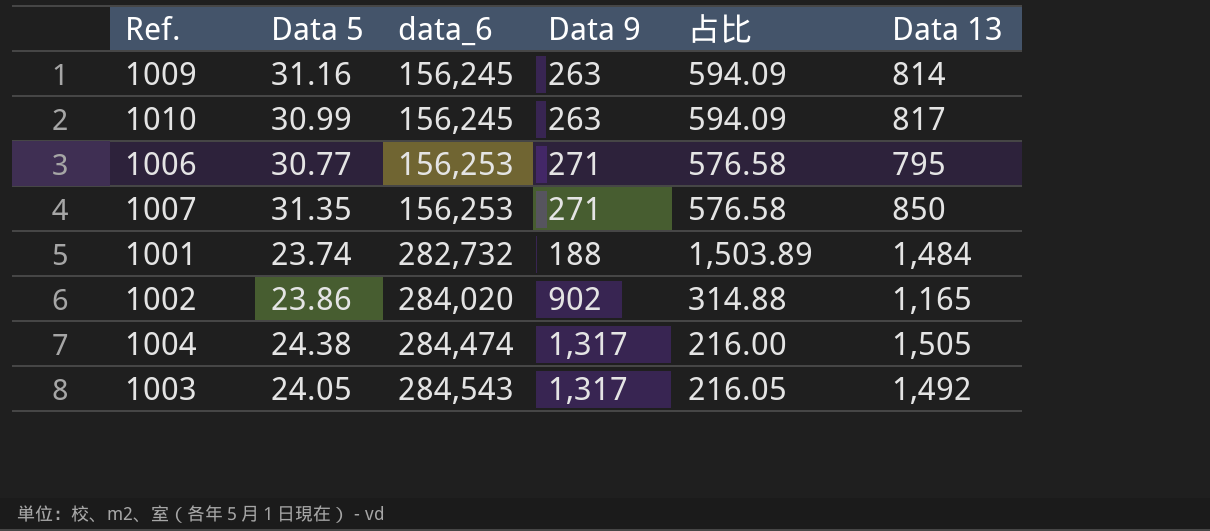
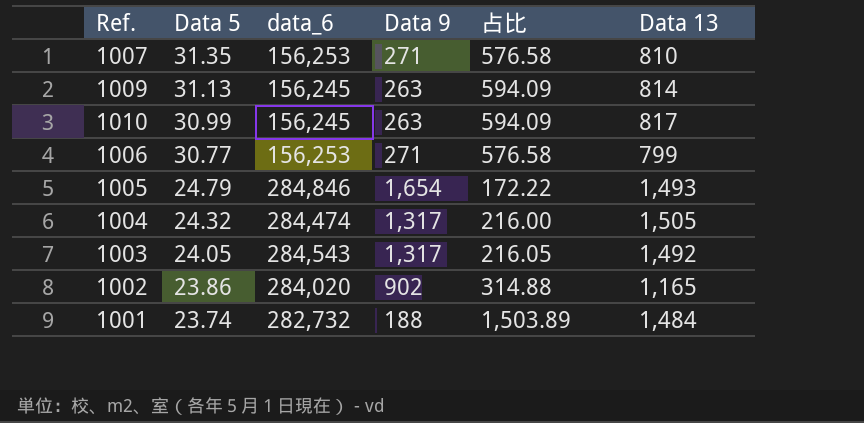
row order: data_6 ascending -> Data 5 descending
1007 | Data 13: 850 -> 810
1009 | Data 5: 31.16 -> 31.13
1006 | Data 13: 795 -> 799
row 1005: none -> 24.79 | 284,846 | 1,654 | 172.22 | 1,493
1004 | Data 5: 24.38 -> 24.32

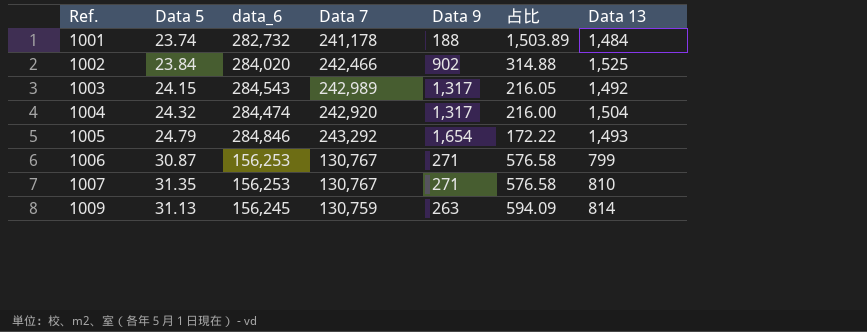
row order: Data 5 descending -> Ref. ascending
column Data 7 | position: none -> 4
row 1010: 30.99 | 156,245 | 263 | 594.09 | 817 -> none
1002 | Data 5: 23.86 -> 23.84
1002 | Data 13: 1,165 -> 1,525
1003 | Data 5: 24.05 -> 24.15
1004 | Data 13: 1,505 -> 1,504
1006 | Data 5: 30.77 -> 30.87

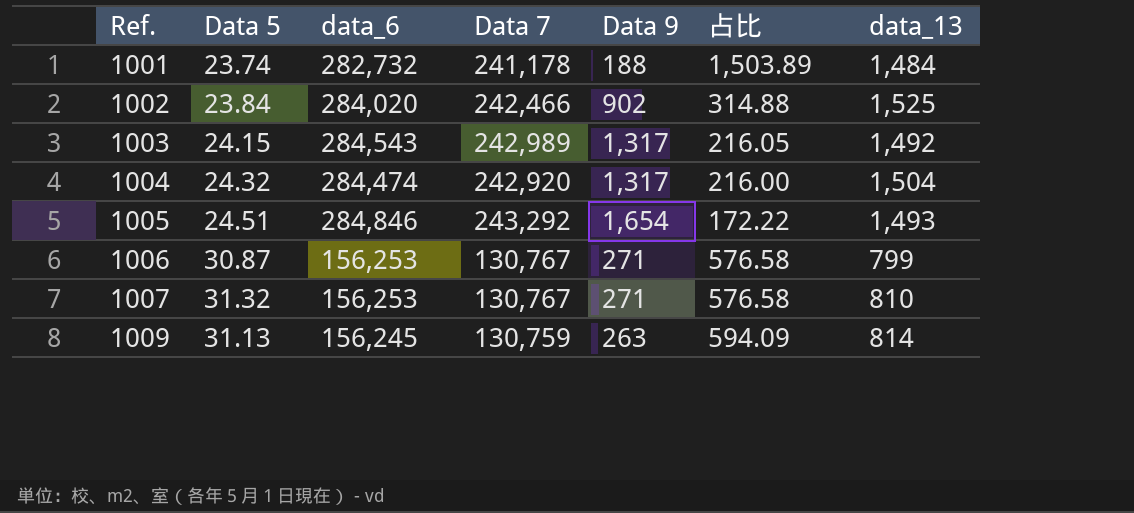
column name: Data 13 -> data_13
1005 | Data 5: 24.79 -> 24.51
1007 | Data 5: 31.35 -> 31.32

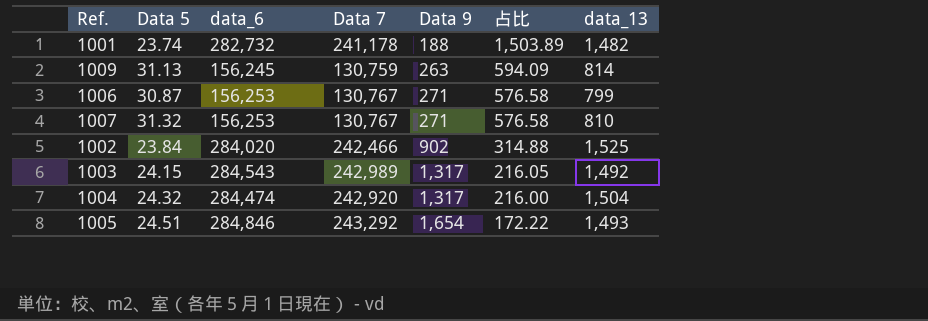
row order: Ref. ascending -> Data 9 ascending
1001 | data_13: 1,484 -> 1,482

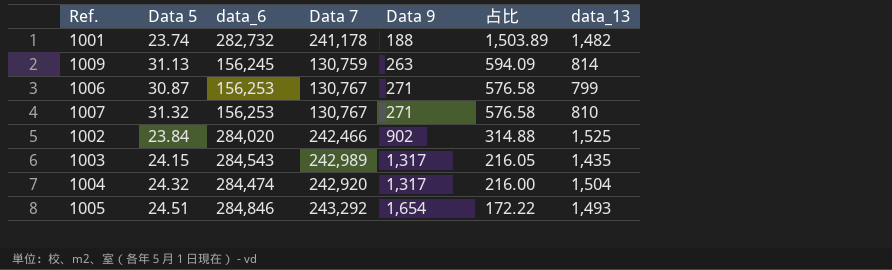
1003 | data_13: 1,492 -> 1,435

